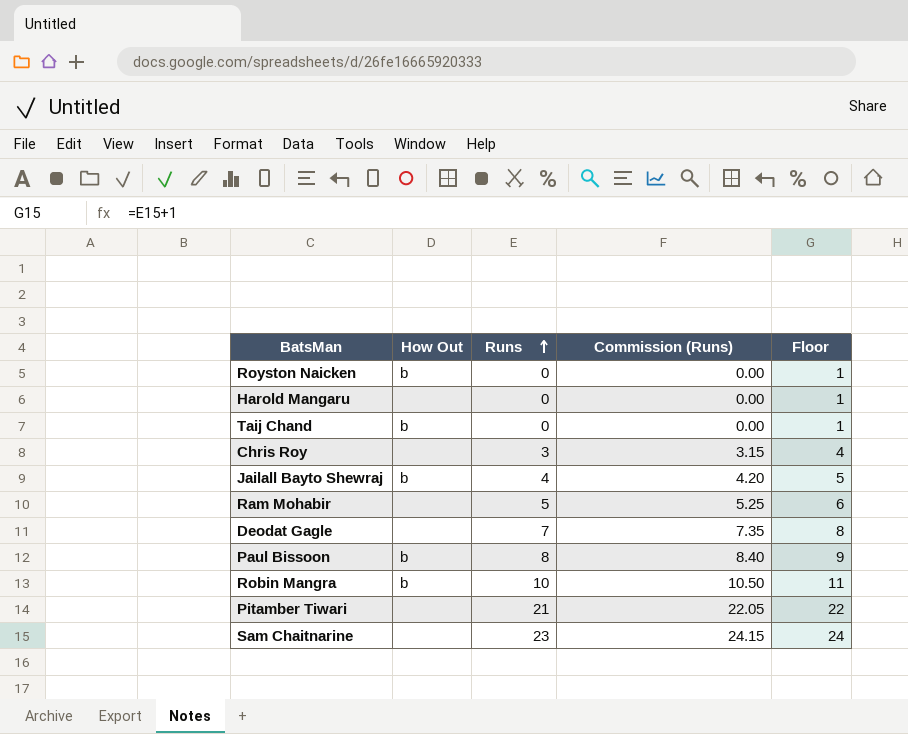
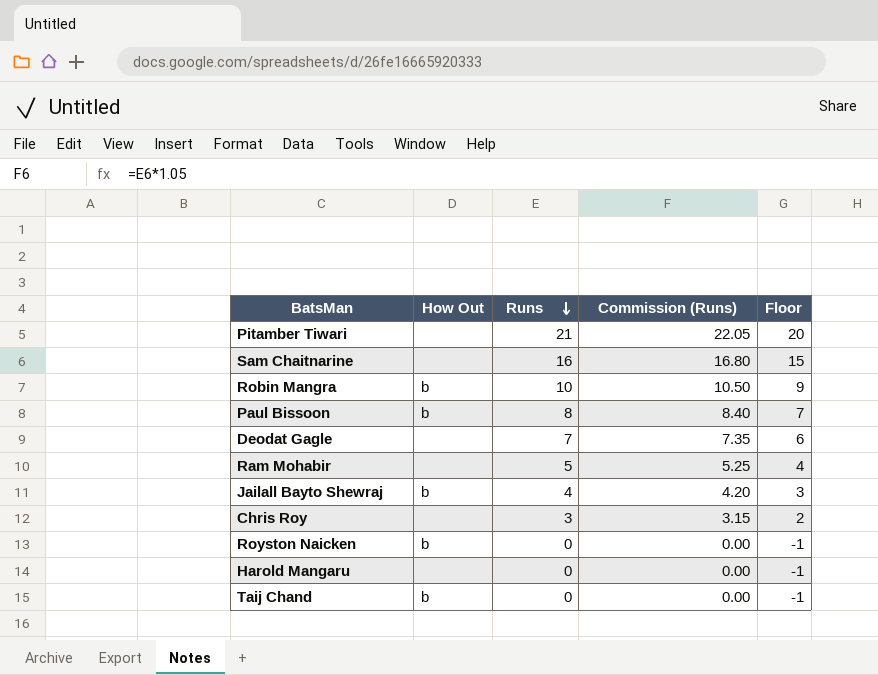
row order: Runs ascending -> Runs descending
column Floor | formula: [Runs] + 1 -> [Runs] - 1
Sam Chaitnarine | Runs: 23 -> 16
Sam Chaitnarine | Commission (Runs): 24.15 -> 16.80

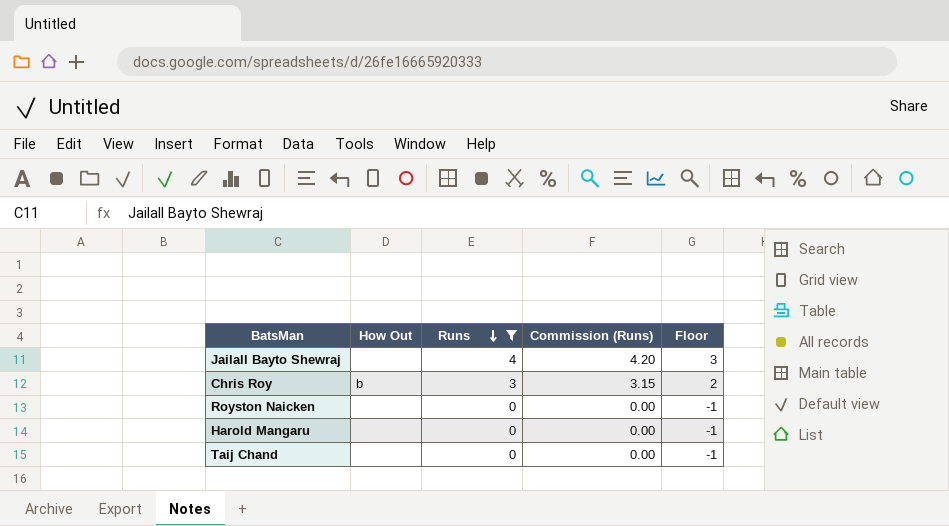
filter: none -> Runs <= 4
Jailall Bayto Shewraj | How Out: b -> none
Chris Roy | How Out: none -> b
Royston Naicken | How Out: b -> none
Taij Chand | How Out: b -> none

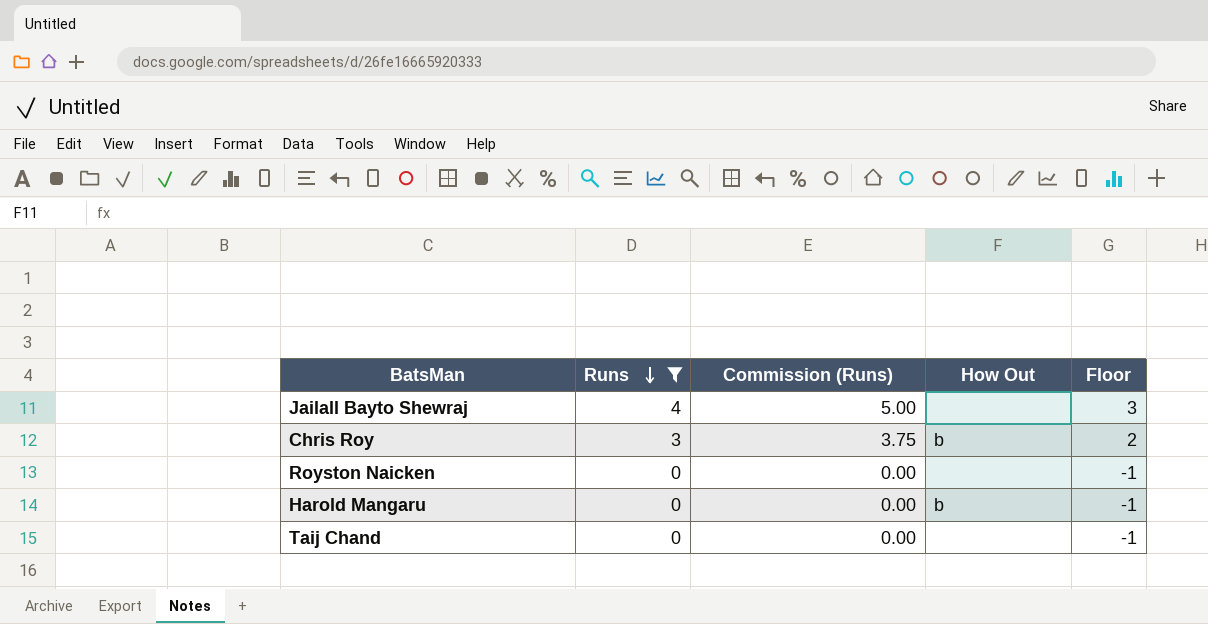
column Commission (Runs) | formula: [Runs] * 1.05 -> [Runs] * 1.25
column How Out | position: 2 -> 4
Harold Mangaru | How Out: none -> b

